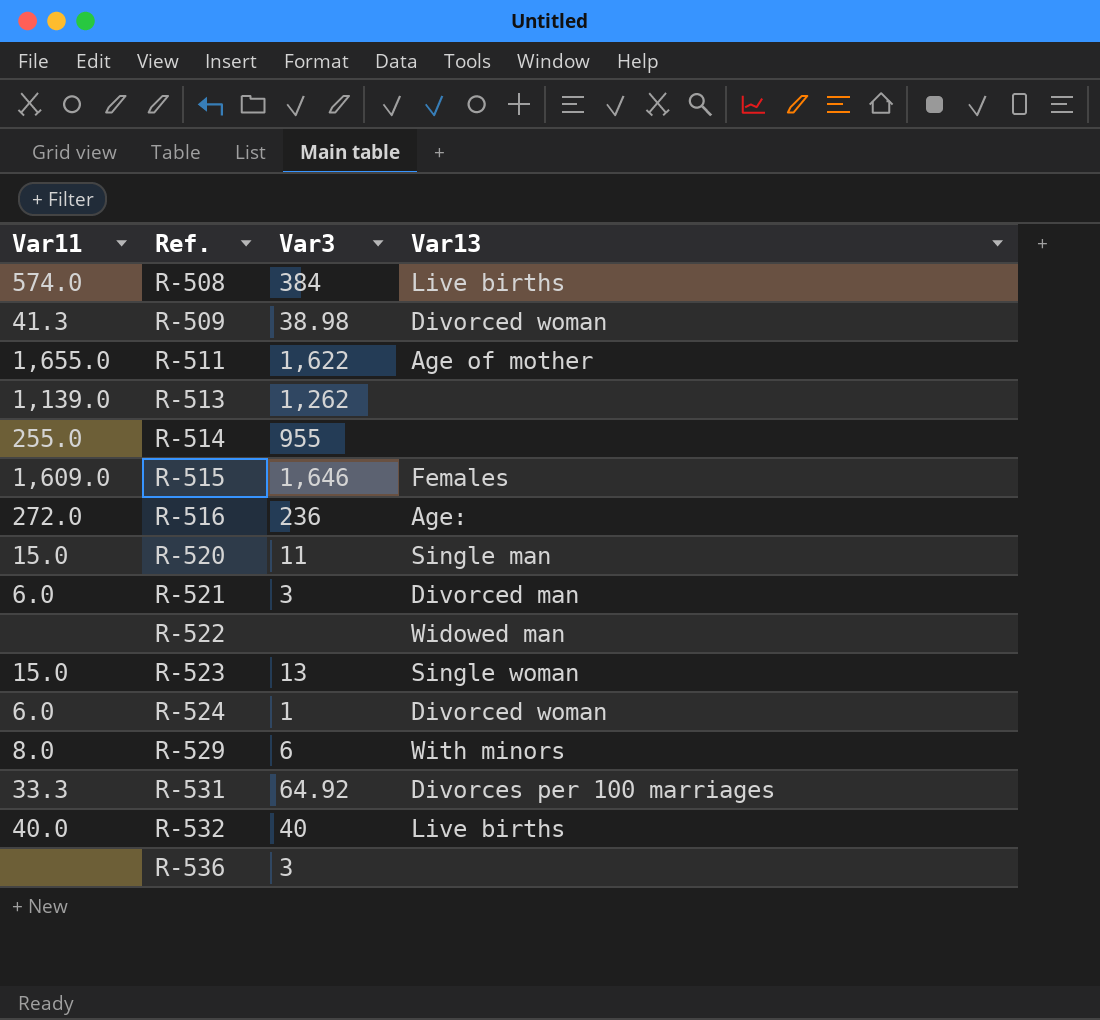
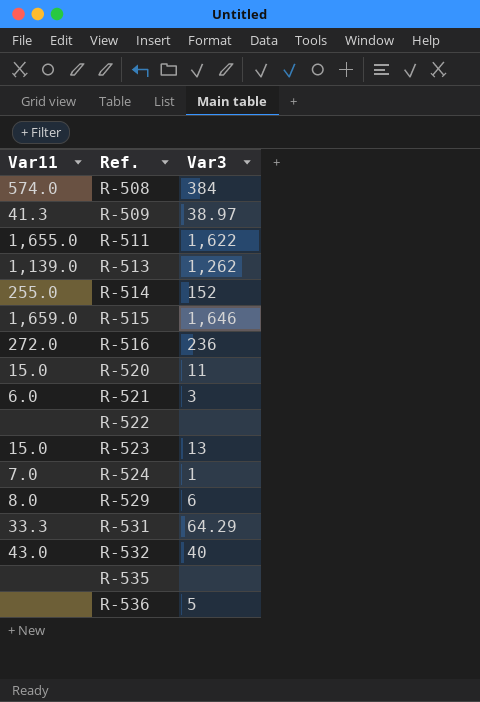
column Var13 | position: 4 -> none
R-509 | Var3: 38.98 -> 38.97
R-514 | Var3: 955 -> 152
R-515 | Var11: 1,609.0 -> 1,659.0
R-524 | Var11: 6.0 -> 7.0
R-531 | Var3: 64.92 -> 64.29
R-532 | Var11: 40.0 -> 43.0
row R-535: none -> none | none
R-536 | Var3: 3 -> 5

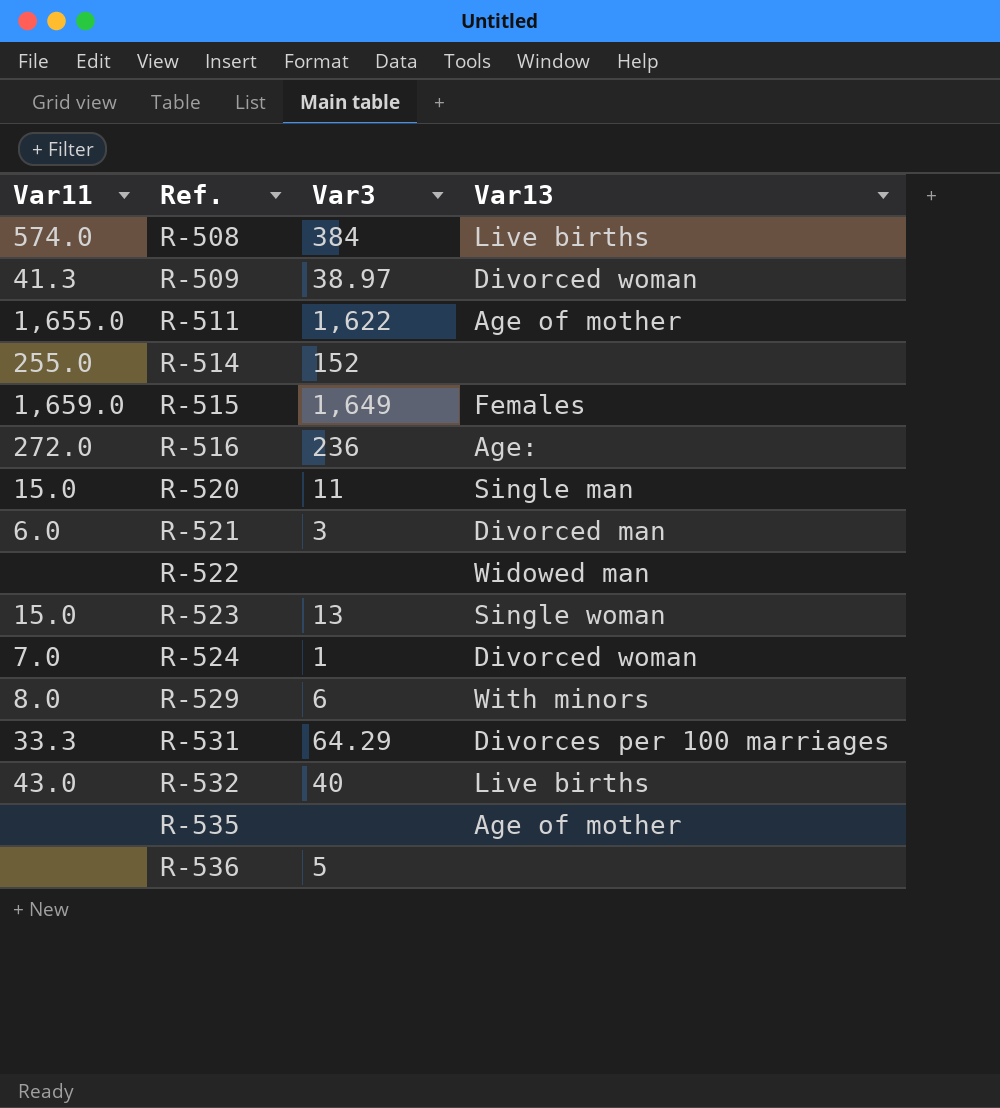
column Var13 | position: none -> 4
row R-513: 1,139.0 | 1,262 -> none
R-515 | Var3: 1,646 -> 1,649

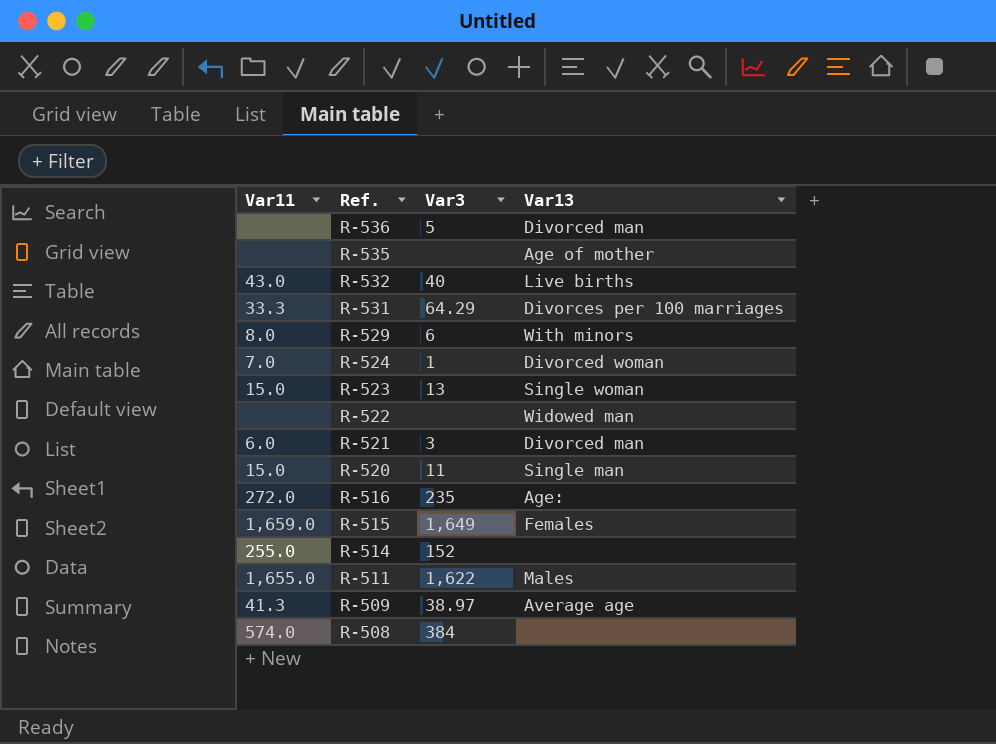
row order: Ref. ascending -> Ref. descending
R-536 | Var13: none -> Divorced man
R-516 | Var3: 236 -> 235
R-511 | Var13: Age of mother -> Males
R-509 | Var13: Divorced woman -> Average age
R-508 | Var13: Live births -> none

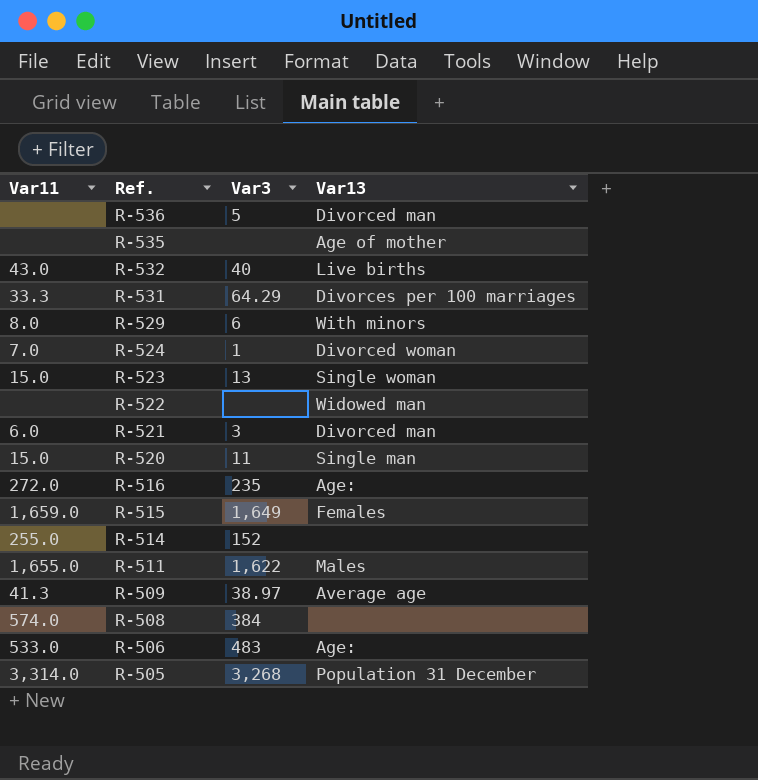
row R-506: none -> 533.0 | 483 | Age:
row R-505: none -> 3,314.0 | 3,268 | Population 31 December

